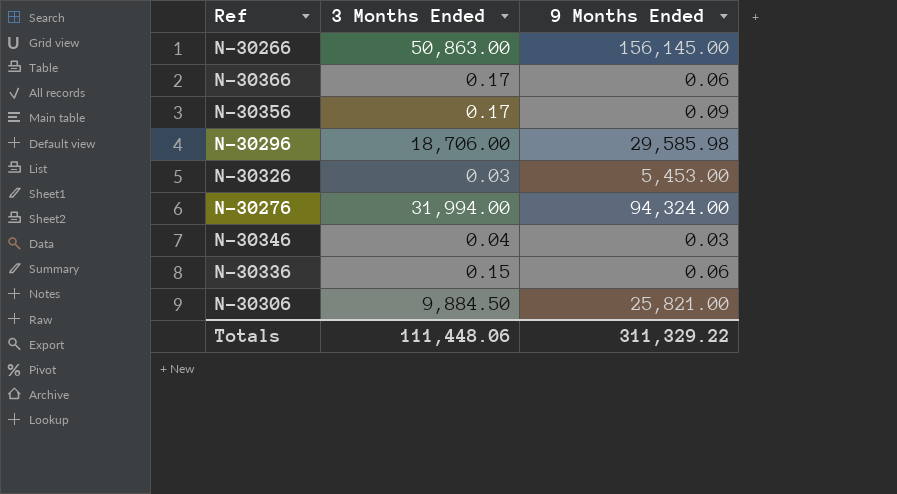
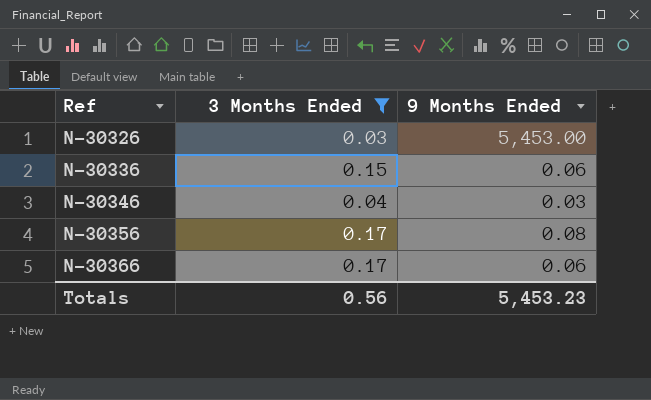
filter: none -> 3 Months Ended <= 0.17
row order: none -> Ref ascending
N-30356 | 9 Months Ended: 0.09 -> 0.08
Totals | 3 Months Ended: 111,448.06 -> 0.56
Totals | 9 Months Ended: 311,329.22 -> 5,453.23

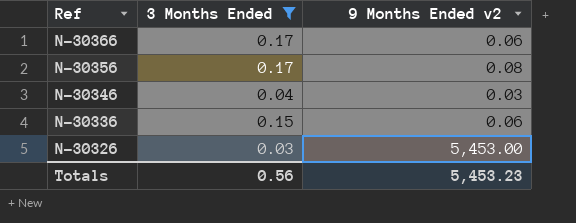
row order: Ref ascending -> Ref descending
column name: 9 Months Ended -> 9 Months Ended v2

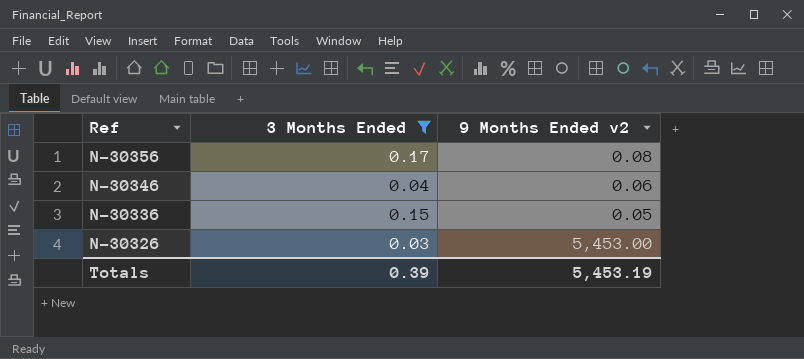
row N-30366: 0.17 | 0.06 -> none
N-30346 | 9 Months Ended v2: 0.03 -> 0.06
N-30336 | 9 Months Ended v2: 0.06 -> 0.05
Totals | 3 Months Ended: 0.56 -> 0.39
Totals | 9 Months Ended v2: 5,453.23 -> 5,453.19

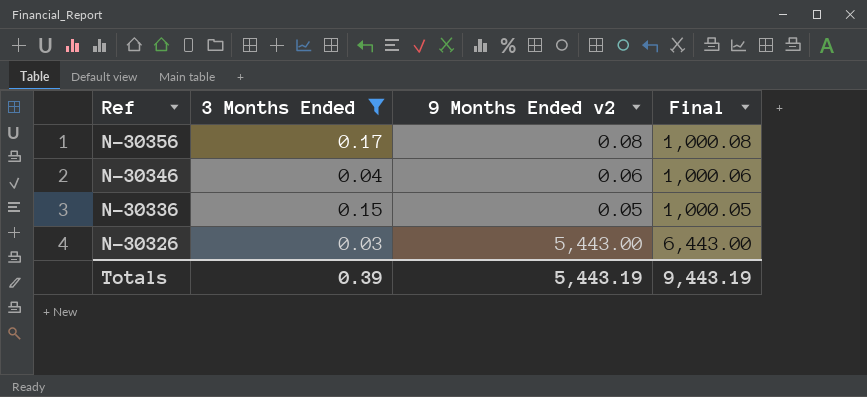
column Final | formula: none -> [9 Months Ended v2] + 1000
N-30326 | 9 Months Ended v2: 5,453.00 -> 5,443.00
Totals | 9 Months Ended v2: 5,453.19 -> 5,443.19

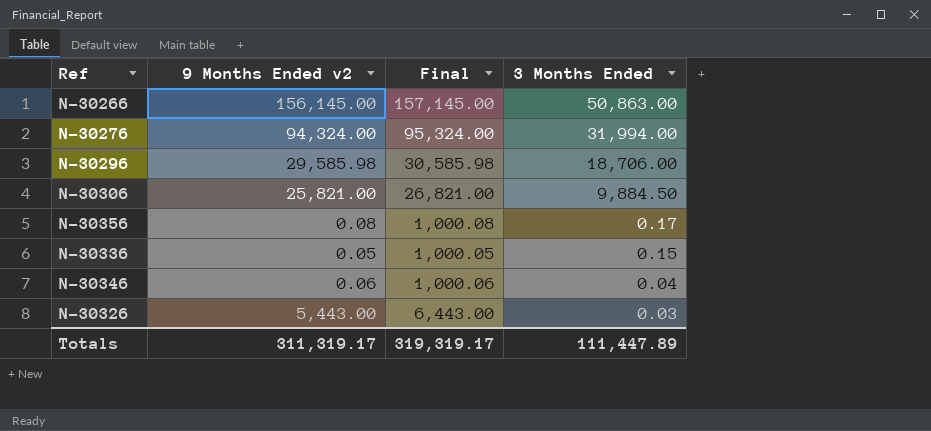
filter: 3 Months Ended <= 0.17 -> none
row order: Ref descending -> 3 Months Ended descending
column 3 Months Ended | position: 2 -> 4
Totals | 9 Months Ended v2: 5,443.19 -> 311,319.17
Totals | Final: 9,443.19 -> 319,319.17
Totals | 3 Months Ended: 0.39 -> 111,447.89

